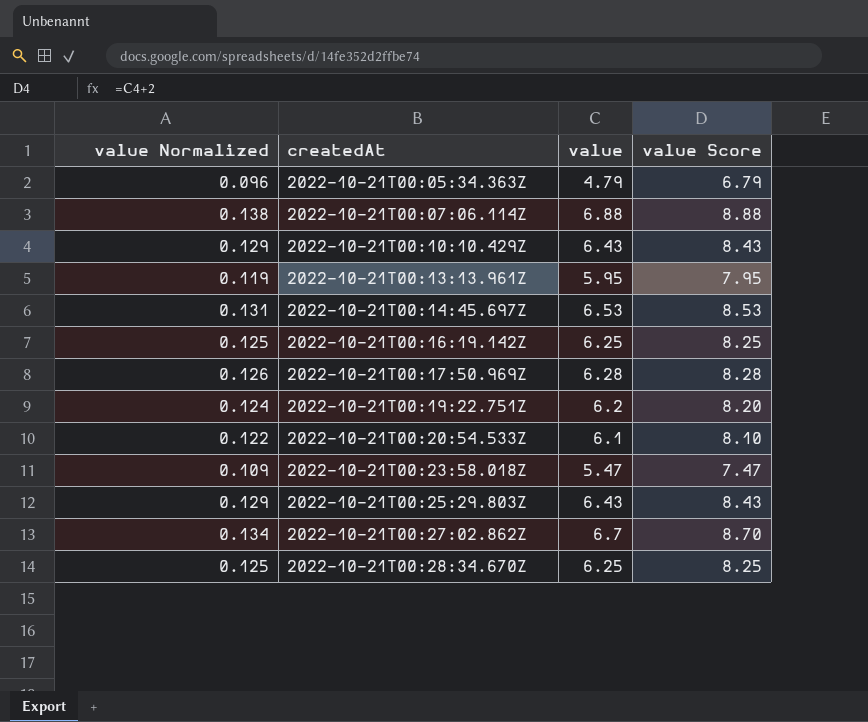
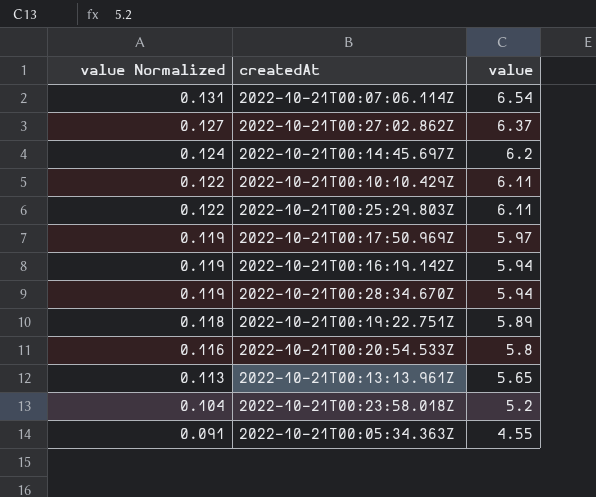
row order: createdAt ascending -> value Normalized descending
column value Score | formula: [value] + 2 -> none
2022-10-21T00:07:06.114Z | value Normalized: 0.138 -> 0.131
2022-10-21T00:07:06.114Z | value: 6.88 -> 6.54
2022-10-21T00:27:02.862Z | value Normalized: 0.134 -> 0.127
2022-10-21T00:27:02.862Z | value: 6.7 -> 6.37
2022-10-21T00:14:45.697Z | value Normalized: 0.131 -> 0.124
2022-10-21T00:14:45.697Z | value: 6.53 -> 6.2
2022-10-21T00:10:10.429Z | value Normalized: 0.129 -> 0.122
2022-10-21T00:10:10.429Z | value: 6.43 -> 6.11
2022-10-21T00:25:29.803Z | value Normalized: 0.129 -> 0.122
2022-10-21T00:25:29.803Z | value: 6.43 -> 6.11
2022-10-21T00:17:50.969Z | value Normalized: 0.126 -> 0.119
2022-10-21T00:17:50.969Z | value: 6.28 -> 5.97
2022-10-21T00:16:19.142Z | value Normalized: 0.125 -> 0.119
2022-10-21T00:16:19.142Z | value: 6.25 -> 5.94
2022-10-21T00:28:34.670Z | value Normalized: 0.125 -> 0.119
2022-10-21T00:28:34.670Z | value: 6.25 -> 5.94
2022-10-21T00:19:22.751Z | value Normalized: 0.124 -> 0.118
2022-10-21T00:19:22.751Z | value: 6.2 -> 5.89
2022-10-21T00:20:54.533Z | value Normalized: 0.122 -> 0.116
2022-10-21T00:20:54.533Z | value: 6.1 -> 5.8
2022-10-21T00:13:13.961Z | value Normalized: 0.119 -> 0.113
2022-10-21T00:13:13.961Z | value: 5.95 -> 5.65
2022-10-21T00:23:58.018Z | value Normalized: 0.109 -> 0.104
2022-10-21T00:23:58.018Z | value: 5.47 -> 5.2
2022-10-21T00:05:34.363Z | value Normalized: 0.096 -> 0.091
2022-10-21T00:05:34.363Z | value: 4.79 -> 4.55

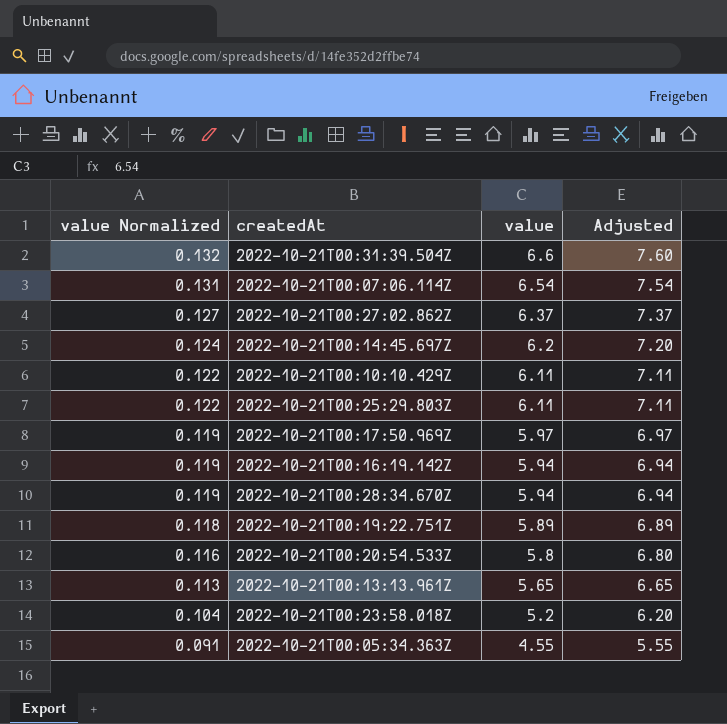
column Adjusted | formula: none -> [value] + 1
row 2022-10-21T00:31:39.504Z: none -> 0.132 | 6.6 | 7.60

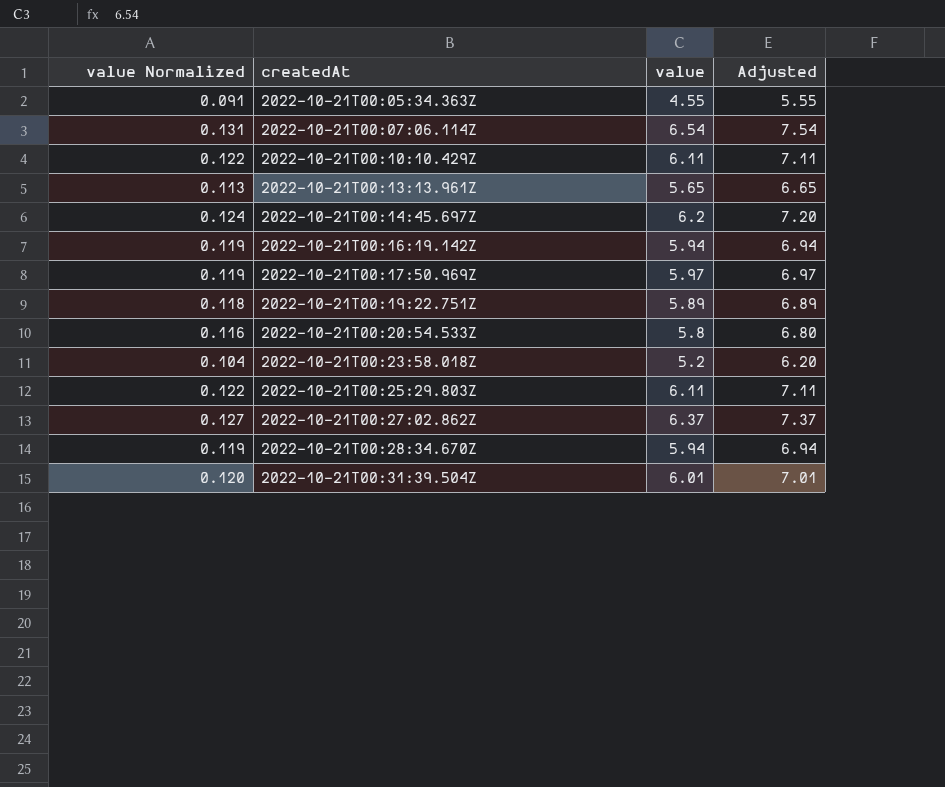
row order: value Normalized descending -> createdAt ascending
2022-10-21T00:31:39.504Z | value Normalized: 0.132 -> 0.120
2022-10-21T00:31:39.504Z | value: 6.6 -> 6.01
2022-10-21T00:31:39.504Z | Adjusted: 7.60 -> 7.01

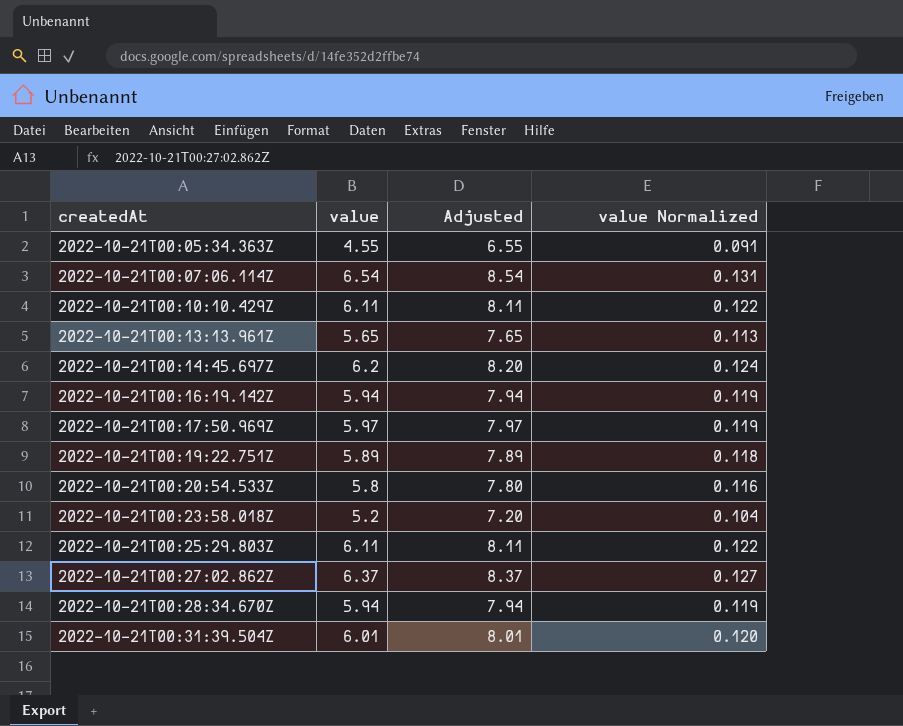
column Adjusted | formula: [value] + 1 -> [value] + 2
column value Normalized | position: 1 -> 4

